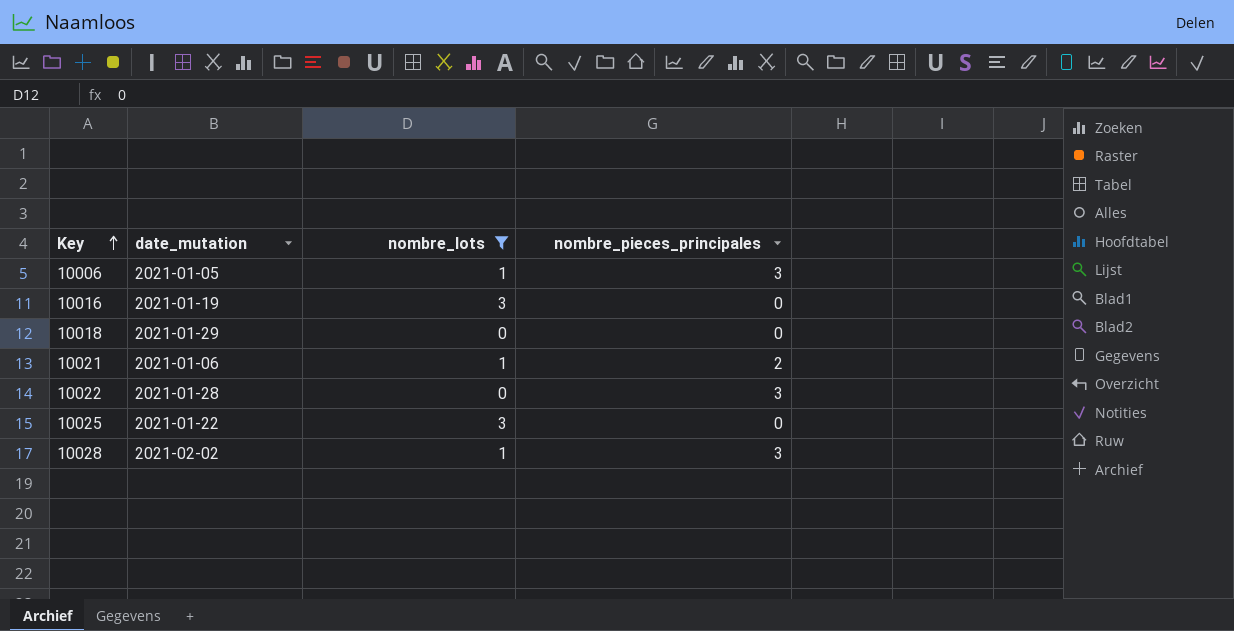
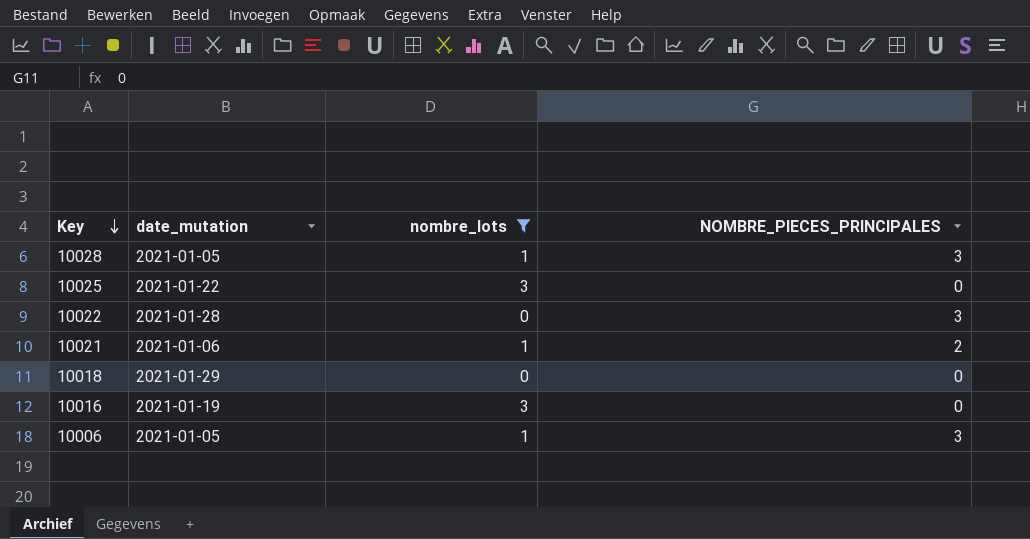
row order: Key ascending -> Key descending
column name: nombre_pieces_principales -> NOMBRE_PIECES_PRINCIPALES
10028 | date_mutation: 2021-02-02 -> 2021-01-05

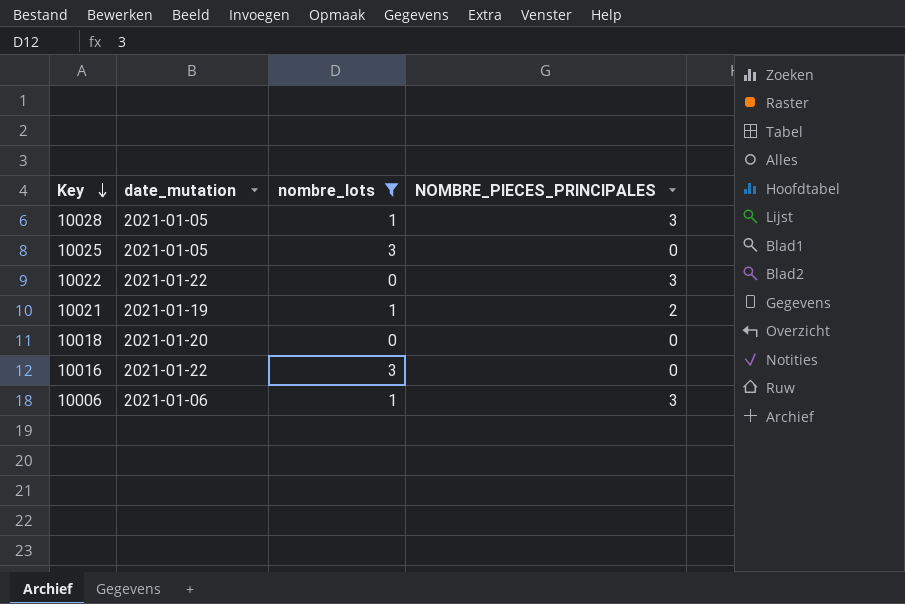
10025 | date_mutation: 2021-01-22 -> 2021-01-05
10022 | date_mutation: 2021-01-28 -> 2021-01-22
10021 | date_mutation: 2021-01-06 -> 2021-01-19
10018 | date_mutation: 2021-01-29 -> 2021-01-20
10016 | date_mutation: 2021-01-19 -> 2021-01-22
10006 | date_mutation: 2021-01-05 -> 2021-01-06

